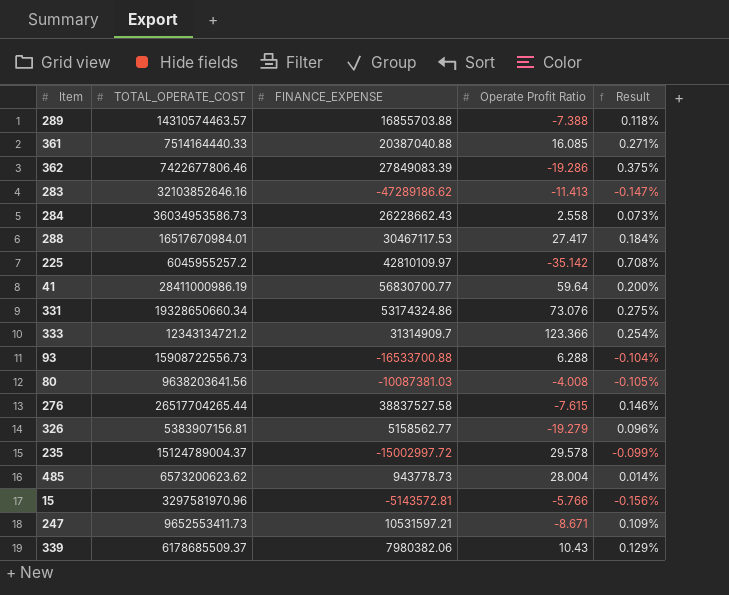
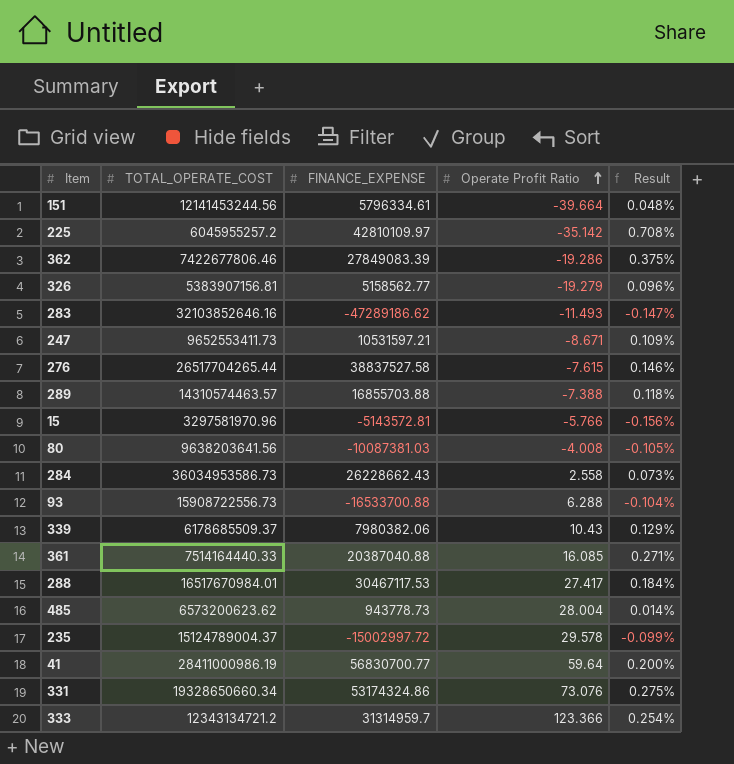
row order: none -> Operate Profit Ratio ascending
row 151: none -> 12141453244.56 | 5796334.61 | -39.664 | 0.048%
283 | Operate Profit Ratio: -11.413 -> -11.493
333 | FINANCE_EXPENSE: 31314909.7 -> 31314959.7

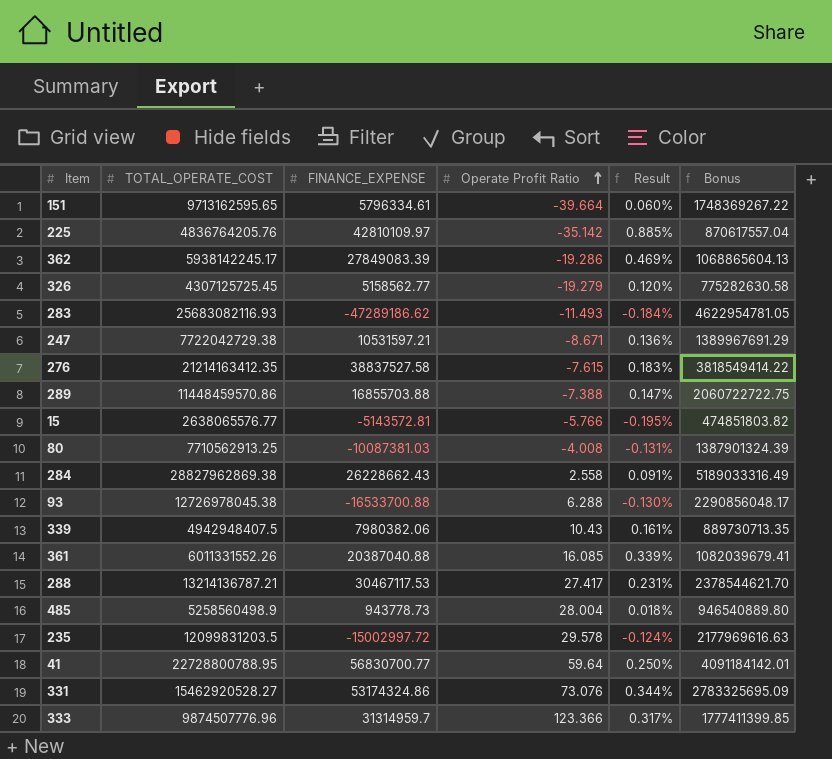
column Bonus | formula: none -> [TOTAL_OPERATE_COST] * 0.18
151 | TOTAL_OPERATE_COST: 12141453244.56 -> 9713162595.65
151 | Result: 0.048% -> 0.060%
225 | TOTAL_OPERATE_COST: 6045955257.2 -> 4836764205.76
225 | Result: 0.708% -> 0.885%
362 | TOTAL_OPERATE_COST: 7422677806.46 -> 5938142245.17
362 | Result: 0.375% -> 0.469%
326 | TOTAL_OPERATE_COST: 5383907156.81 -> 4307125725.45
326 | Result: 0.096% -> 0.120%
283 | TOTAL_OPERATE_COST: 32103852646.16 -> 25683082116.93
283 | Result: -0.147% -> -0.184%
247 | TOTAL_OPERATE_COST: 9652553411.73 -> 7722042729.38
247 | Result: 0.109% -> 0.136%
276 | TOTAL_OPERATE_COST: 26517704265.44 -> 21214163412.35
276 | Result: 0.146% -> 0.183%
289 | TOTAL_OPERATE_COST: 14310574463.57 -> 11448459570.86
289 | Result: 0.118% -> 0.147%
15 | TOTAL_OPERATE_COST: 3297581970.96 -> 2638065576.77
15 | Result: -0.156% -> -0.195%
80 | TOTAL_OPERATE_COST: 9638203641.56 -> 7710562913.25
80 | Result: -0.105% -> -0.131%
284 | TOTAL_OPERATE_COST: 36034953586.73 -> 28827962869.38
284 | Result: 0.073% -> 0.091%
93 | TOTAL_OPERATE_COST: 15908722556.73 -> 12726978045.38
93 | Result: -0.104% -> -0.130%
339 | TOTAL_OPERATE_COST: 6178685509.37 -> 4942948407.5
339 | Result: 0.129% -> 0.161%
361 | TOTAL_OPERATE_COST: 7514164440.33 -> 6011331552.26
361 | Result: 0.271% -> 0.339%
288 | TOTAL_OPERATE_COST: 16517670984.01 -> 13214136787.21
288 | Result: 0.184% -> 0.231%
485 | TOTAL_OPERATE_COST: 6573200623.62 -> 5258560498.9
485 | Result: 0.014% -> 0.018%
235 | TOTAL_OPERATE_COST: 15124789004.37 -> 12099831203.5
235 | Result: -0.099% -> -0.124%
41 | TOTAL_OPERATE_COST: 28411000986.19 -> 22728800788.95
41 | Result: 0.200% -> 0.250%
331 | TOTAL_OPERATE_COST: 19328650660.34 -> 15462920528.27
331 | Result: 0.275% -> 0.344%
333 | TOTAL_OPERATE_COST: 12343134721.2 -> 9874507776.96
333 | Result: 0.254% -> 0.317%

